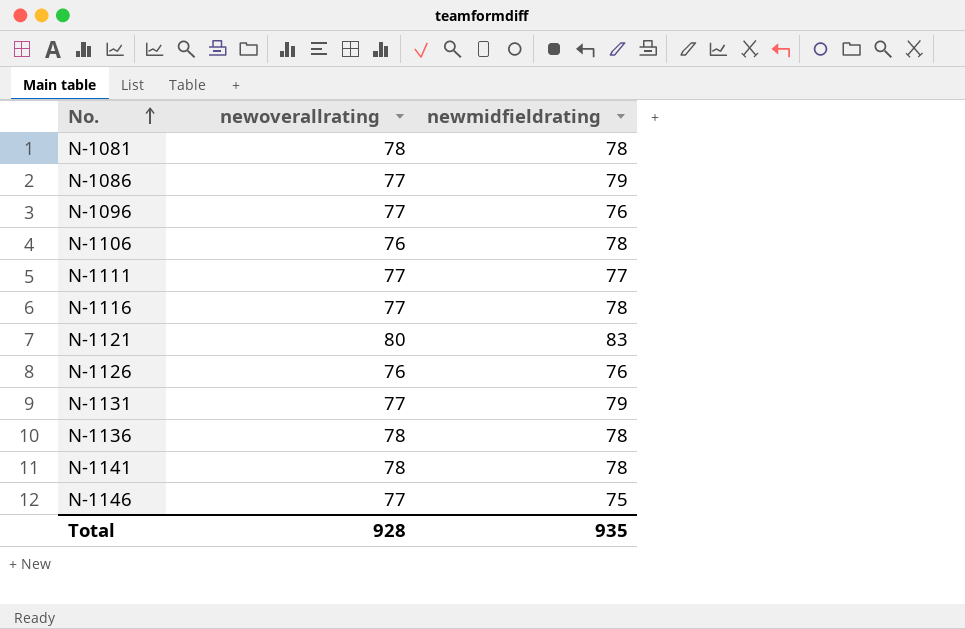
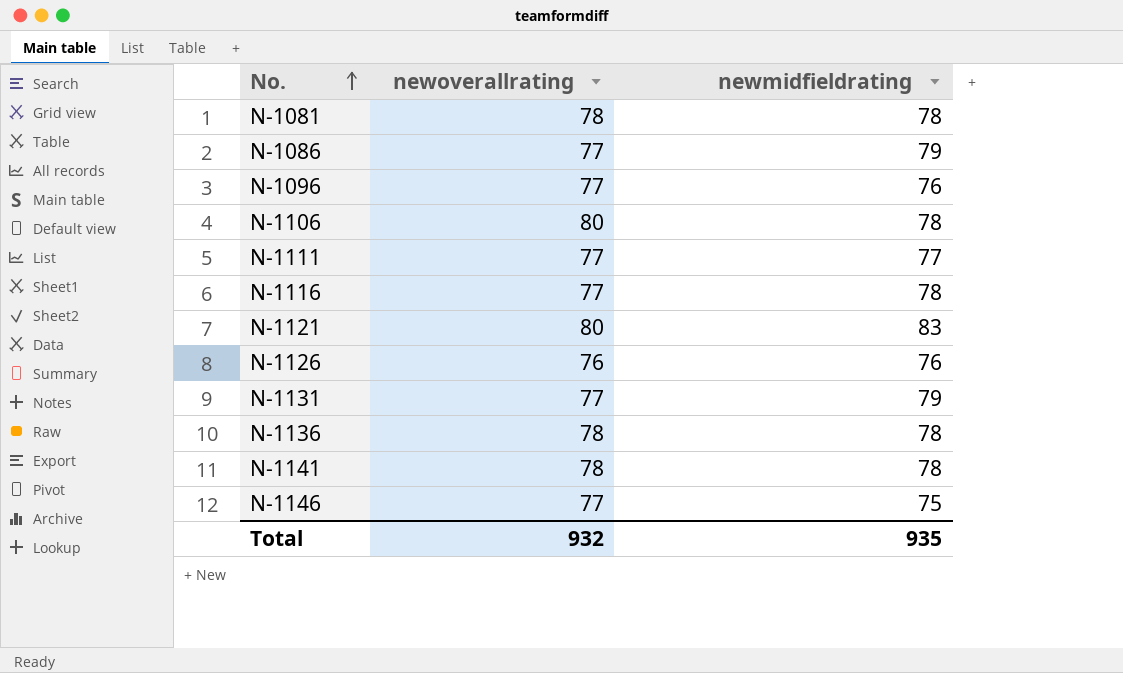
N-1106 | newoverallrating: 76 -> 80
Total | newoverallrating: 928 -> 932

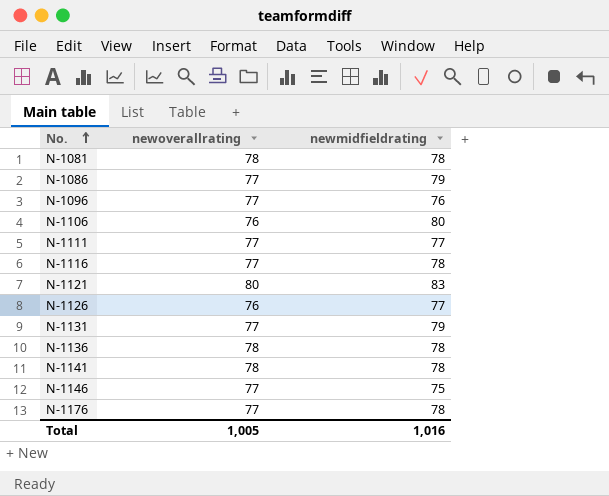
N-1106 | newoverallrating: 80 -> 76
N-1106 | newmidfieldrating: 78 -> 80
N-1126 | newmidfieldrating: 76 -> 77
row N-1176: none -> 77 | 78
Total | newoverallrating: 932 -> 1,005
Total | newmidfieldrating: 935 -> 1,016

